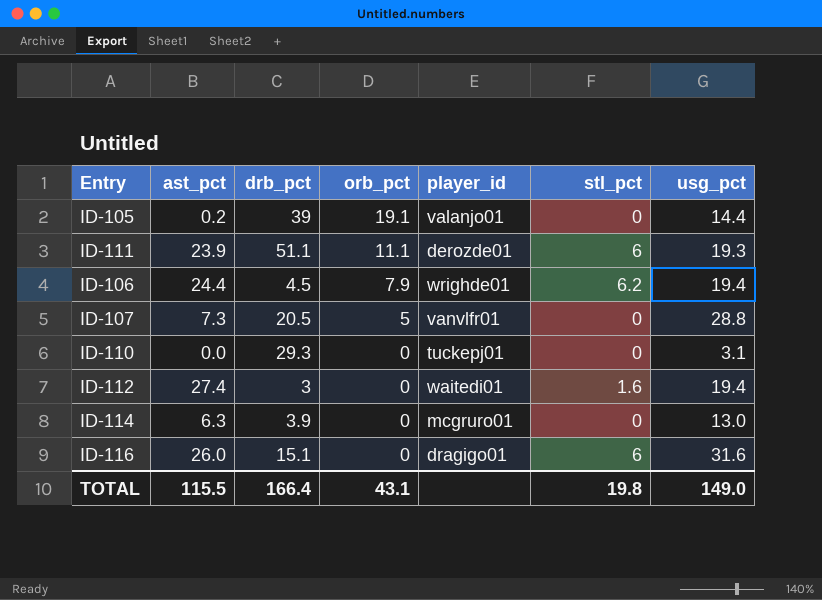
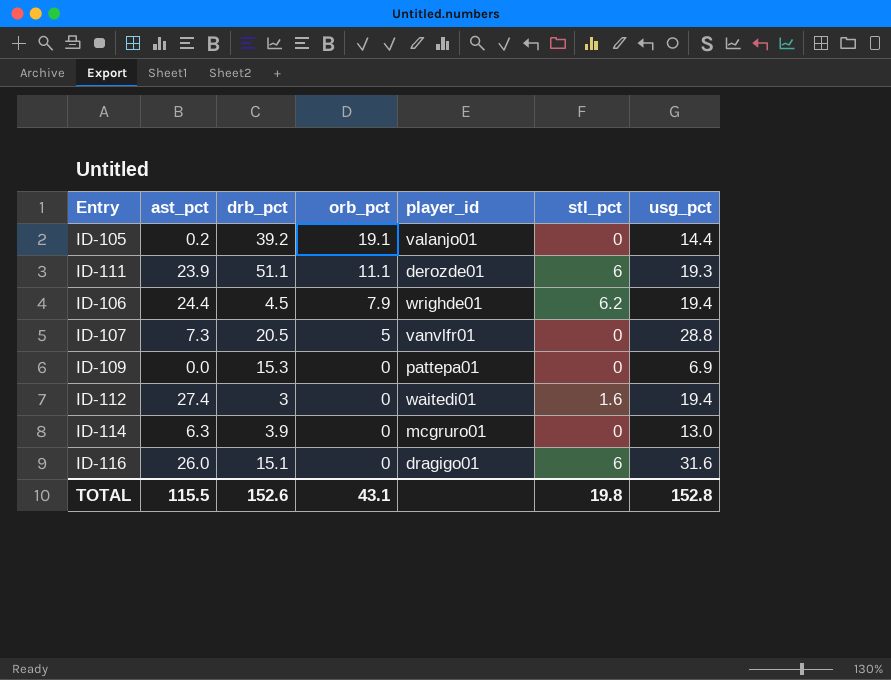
row ID-110: 0.0 | 29.3 | 0 | tuckepj01 | 0 | 3.1 -> none
ID-105 | drb_pct: 39 -> 39.2
row ID-109: none -> 0.0 | 15.3 | 0 | pattepa01 | 0 | 6.9
TOTAL | drb_pct: 166.4 -> 152.6
TOTAL | usg_pct: 149.0 -> 152.8

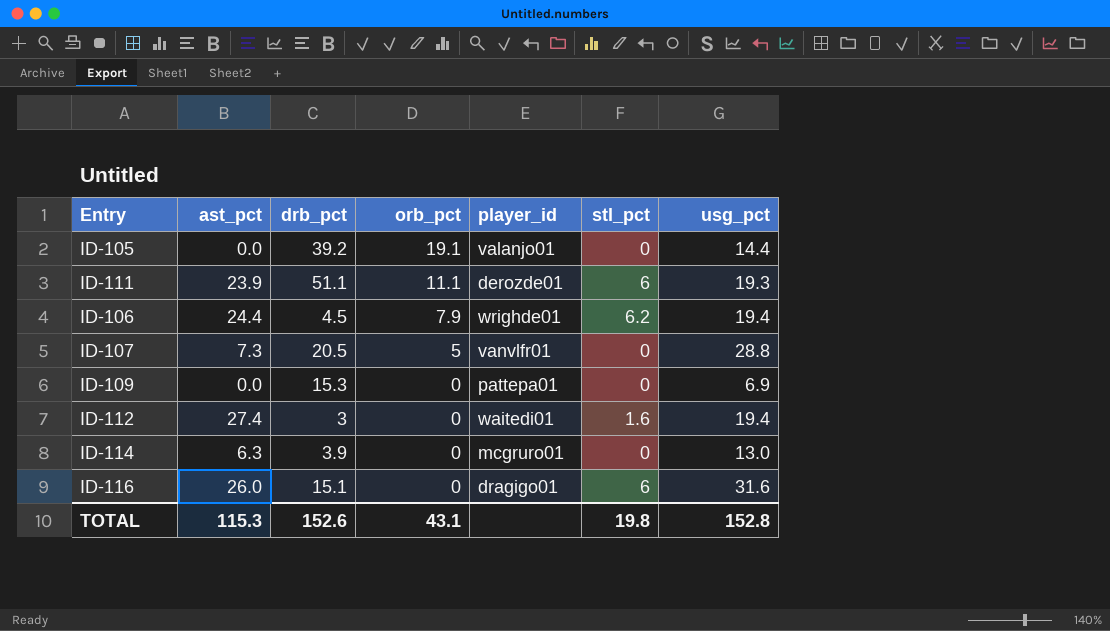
ID-105 | ast_pct: 0.2 -> 0.0
TOTAL | ast_pct: 115.5 -> 115.3

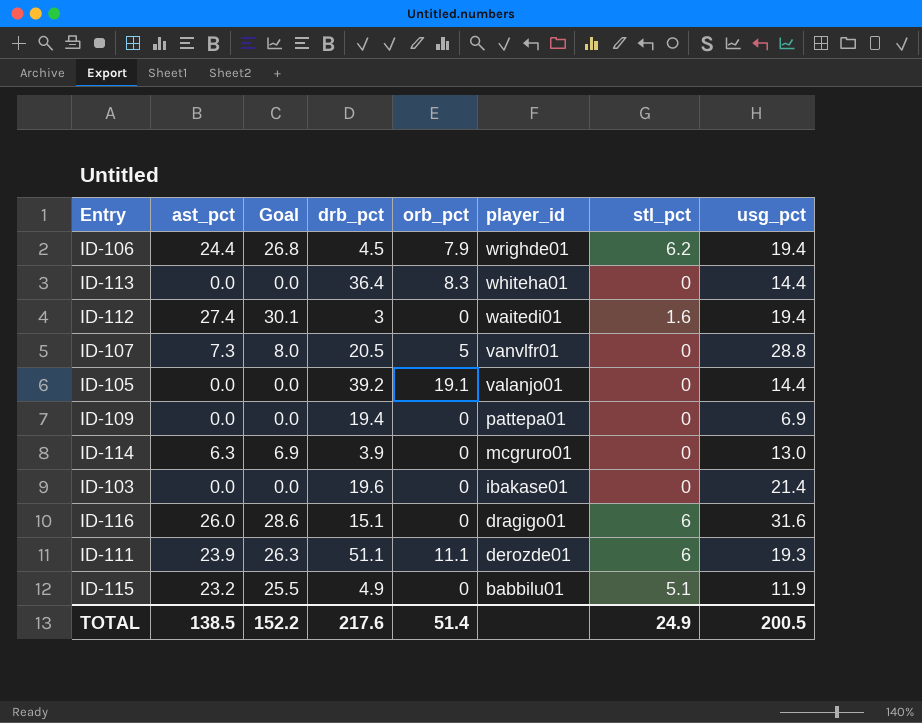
row order: orb_pct descending -> player_id descending
column Goal | formula: none -> [ast_pct] * 1.1
row ID-113: none -> 0.0 | 0.0 | 36.4 | 8.3 | whiteha01 | 0 | 14.4
ID-109 | drb_pct: 15.3 -> 19.4
row ID-103: none -> 0.0 | 0.0 | 19.6 | 0 | ibakase01 | 0 | 21.4
row ID-115: none -> 23.2 | 25.5 | 4.9 | 0 | babbilu01 | 5.1 | 11.9
TOTAL | ast_pct: 115.3 -> 138.5
TOTAL | drb_pct: 152.6 -> 217.6
TOTAL | orb_pct: 43.1 -> 51.4
TOTAL | stl_pct: 19.8 -> 24.9
TOTAL | usg_pct: 152.8 -> 200.5

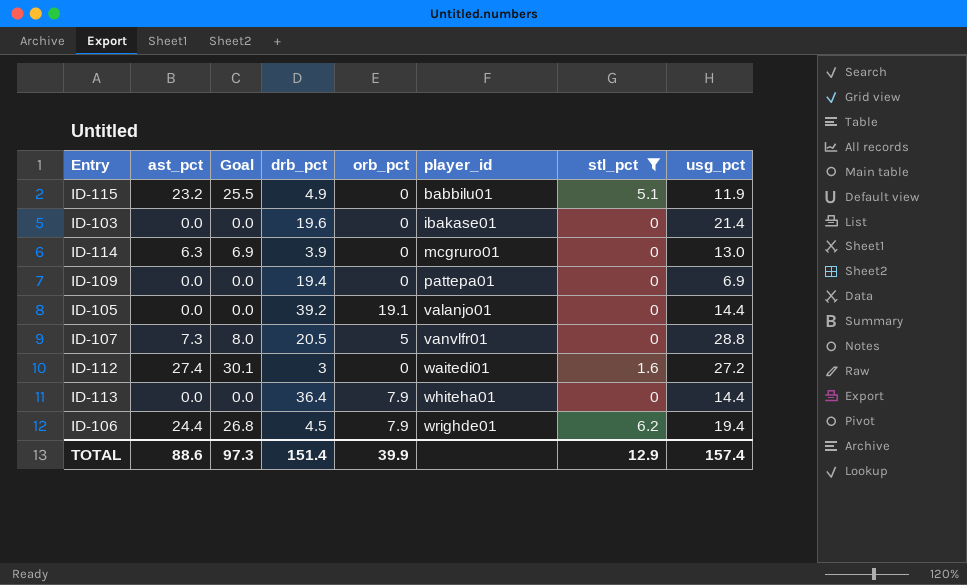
filter: none -> stl_pct != 6
row order: player_id descending -> player_id ascending
ID-112 | usg_pct: 19.4 -> 27.2
ID-113 | orb_pct: 8.3 -> 7.9
TOTAL | ast_pct: 138.5 -> 88.6
TOTAL | Goal: 152.2 -> 97.3
TOTAL | drb_pct: 217.6 -> 151.4
TOTAL | orb_pct: 51.4 -> 39.9
TOTAL | stl_pct: 24.9 -> 12.9
TOTAL | usg_pct: 200.5 -> 157.4

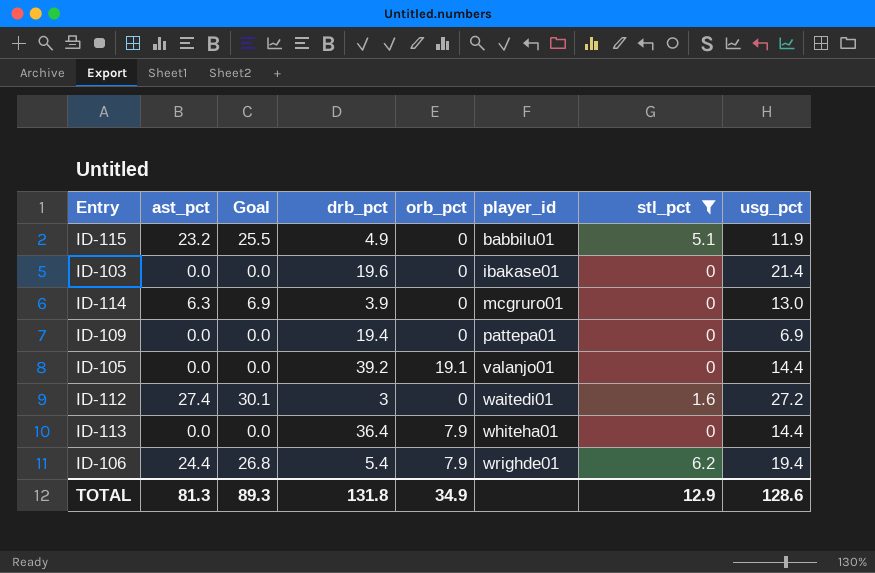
row ID-107: 7.3 | 8.0 | 20.5 | 5 | vanvlfr01 | 0 | 28.8 -> none
ID-106 | drb_pct: 4.5 -> 5.4
TOTAL | ast_pct: 88.6 -> 81.3
TOTAL | Goal: 97.3 -> 89.3
TOTAL | drb_pct: 151.4 -> 131.8
TOTAL | orb_pct: 39.9 -> 34.9
TOTAL | usg_pct: 157.4 -> 128.6

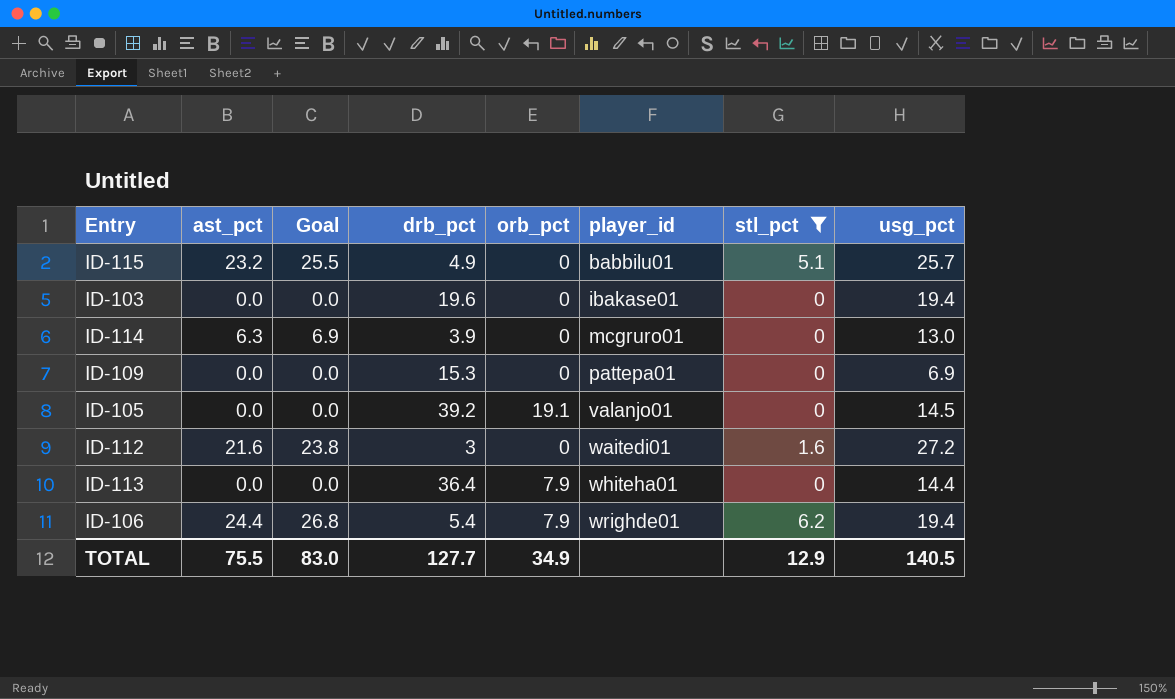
ID-115 | usg_pct: 11.9 -> 25.7
ID-103 | usg_pct: 21.4 -> 19.4
ID-109 | drb_pct: 19.4 -> 15.3
ID-105 | usg_pct: 14.4 -> 14.5
ID-112 | ast_pct: 27.4 -> 21.6
ID-112 | Goal: 30.1 -> 23.8
TOTAL | ast_pct: 81.3 -> 75.5
TOTAL | Goal: 89.3 -> 83.0
TOTAL | drb_pct: 131.8 -> 127.7
TOTAL | usg_pct: 128.6 -> 140.5

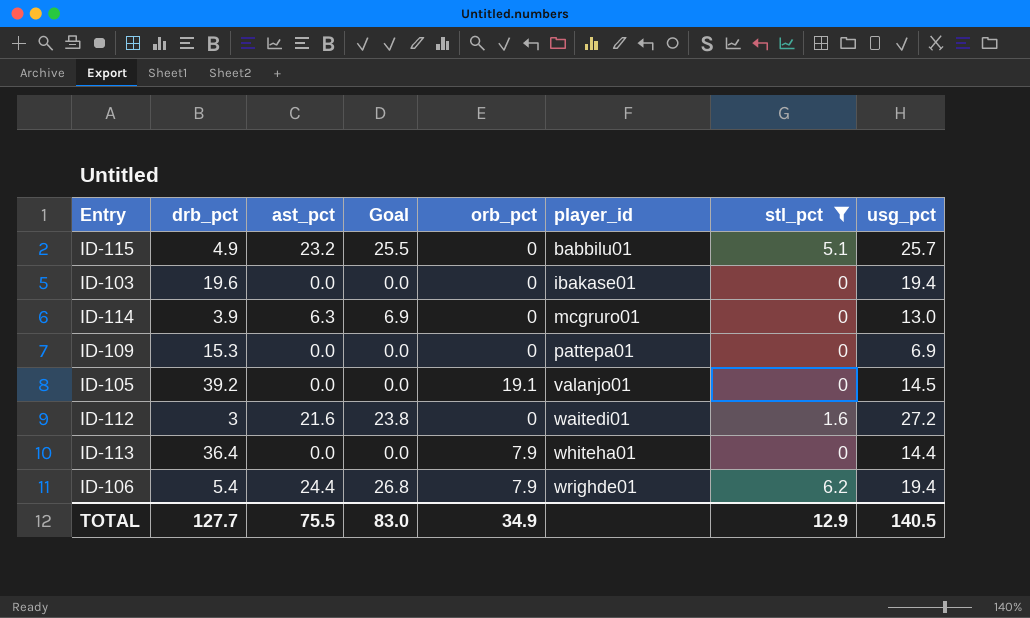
column drb_pct | position: 4 -> 2

